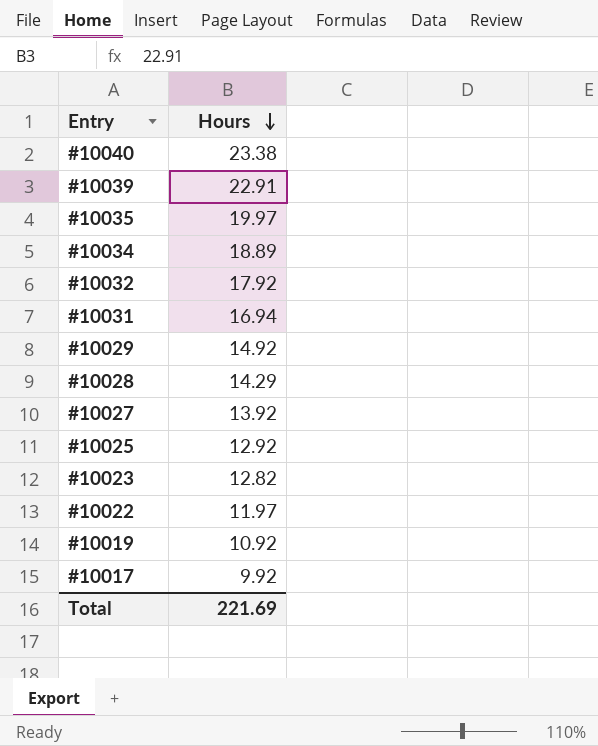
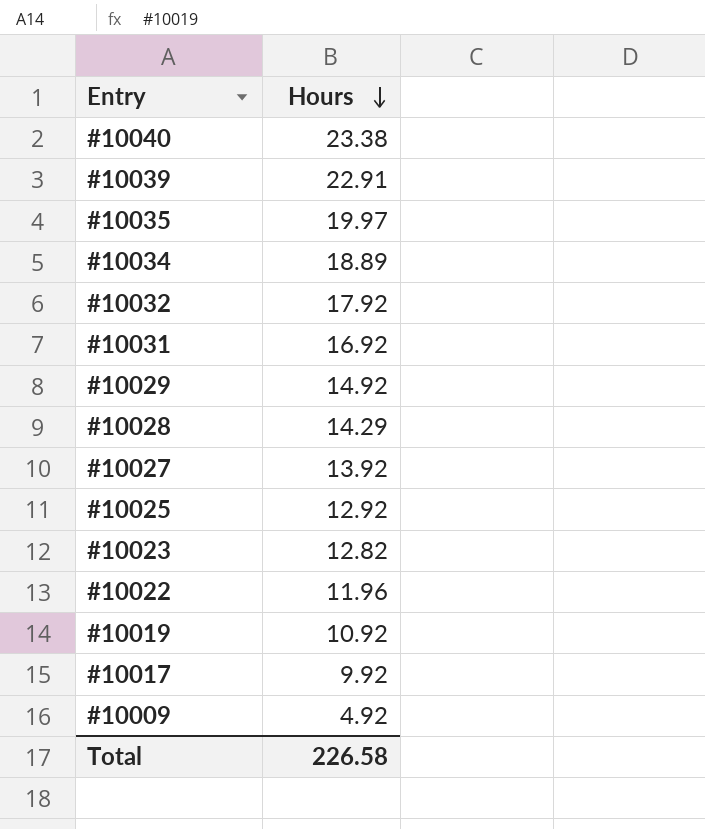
#10031 | Hours: 16.94 -> 16.92
#10022 | Hours: 11.97 -> 11.96
row #10009: none -> 4.92
Total | Hours: 221.69 -> 226.58

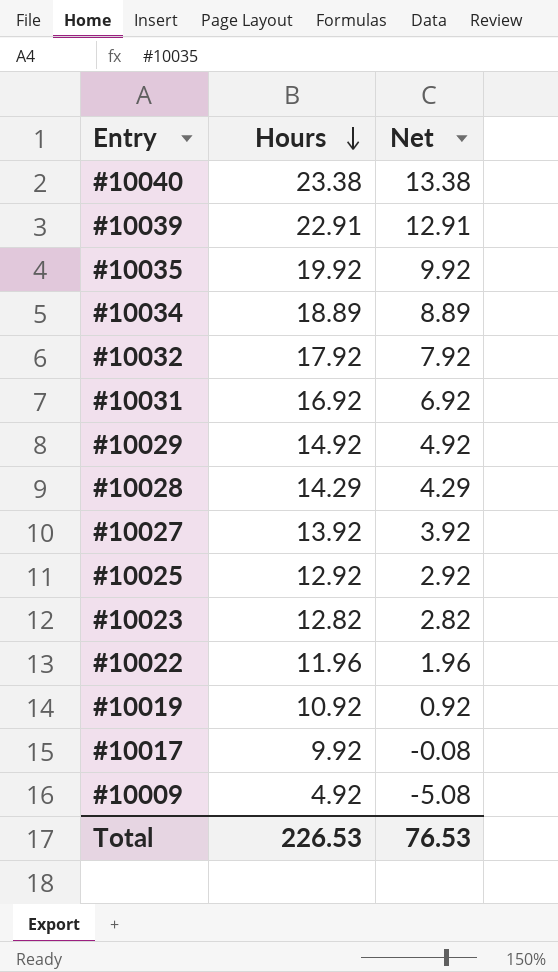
column Net | formula: none -> [Hours] - 10
#10035 | Hours: 19.97 -> 19.92
Total | Hours: 226.58 -> 226.53

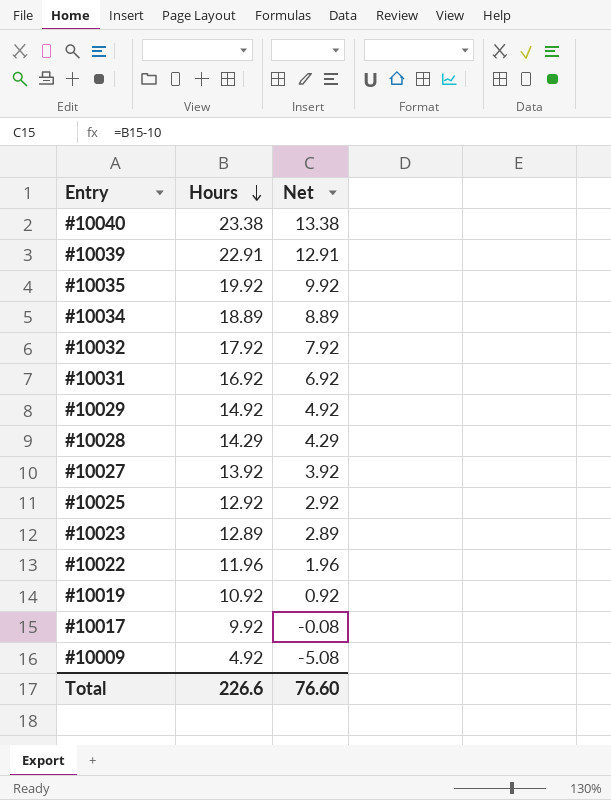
#10023 | Hours: 12.82 -> 12.89
#10023 | Net: 2.82 -> 2.89
Total | Hours: 226.53 -> 226.6
Total | Net: 76.53 -> 76.60

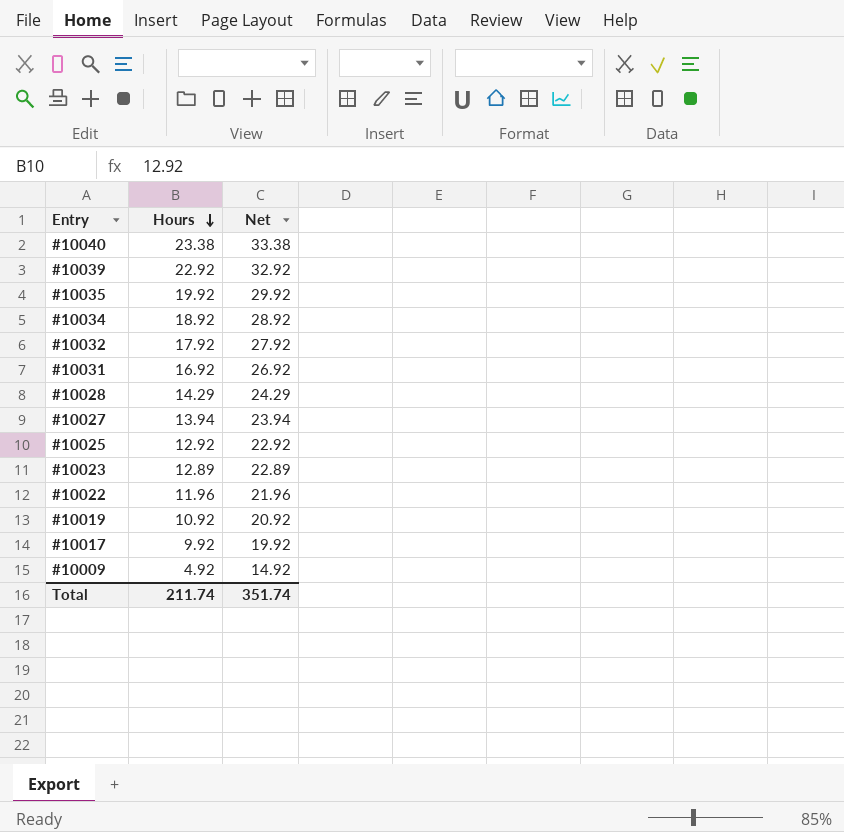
column Net | formula: [Hours] - 10 -> [Hours] + 10
row #10029: 14.92 | 4.92 -> none
#10039 | Hours: 22.91 -> 22.92
#10034 | Hours: 18.89 -> 18.92
#10027 | Hours: 13.92 -> 13.94
Total | Hours: 226.6 -> 211.74
Total | Net: 76.60 -> 351.74

